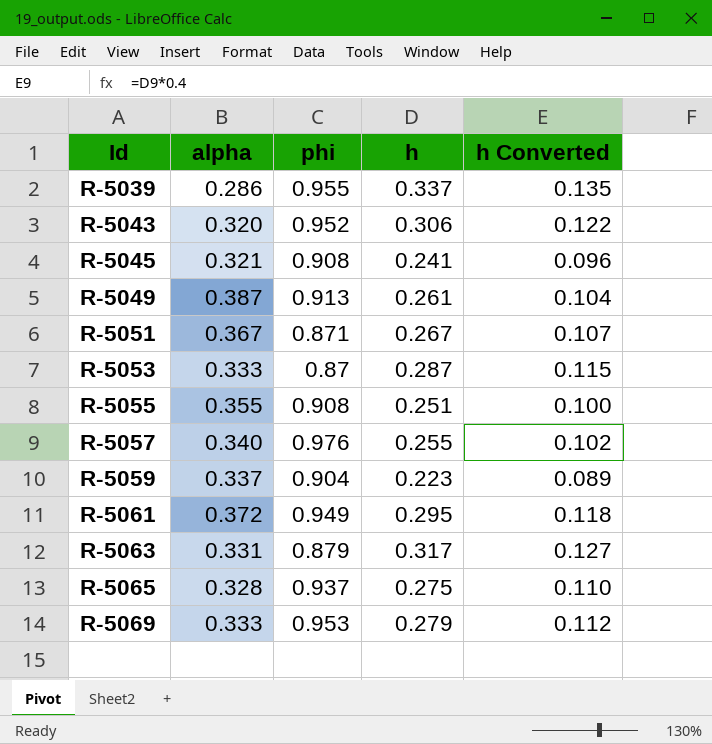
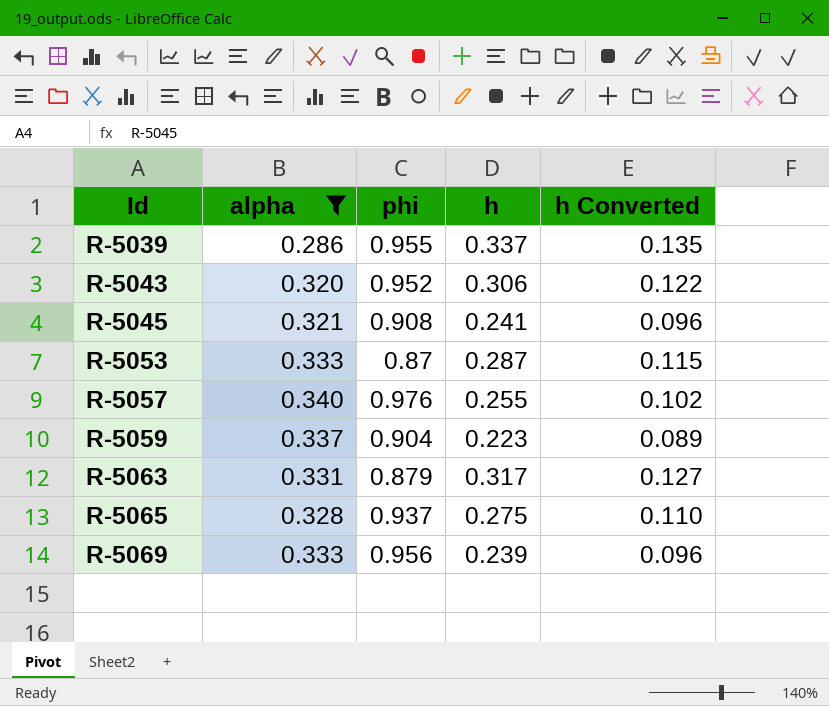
filter: none -> alpha <= 0.340
R-5069 | phi: 0.953 -> 0.956
R-5069 | h: 0.279 -> 0.239
R-5069 | h Converted: 0.112 -> 0.096

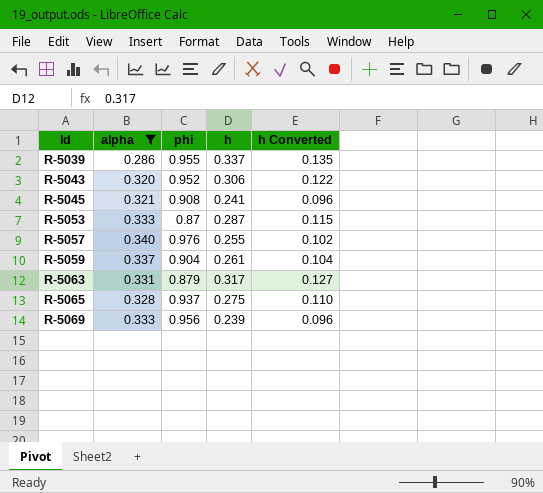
R-5059 | h: 0.223 -> 0.261
R-5059 | h Converted: 0.089 -> 0.104

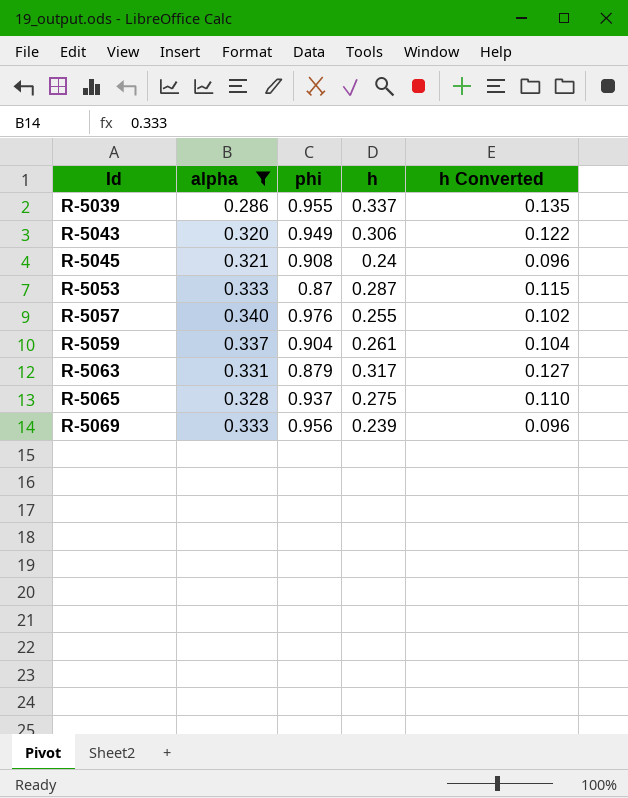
R-5043 | phi: 0.952 -> 0.949
R-5045 | h: 0.241 -> 0.24

